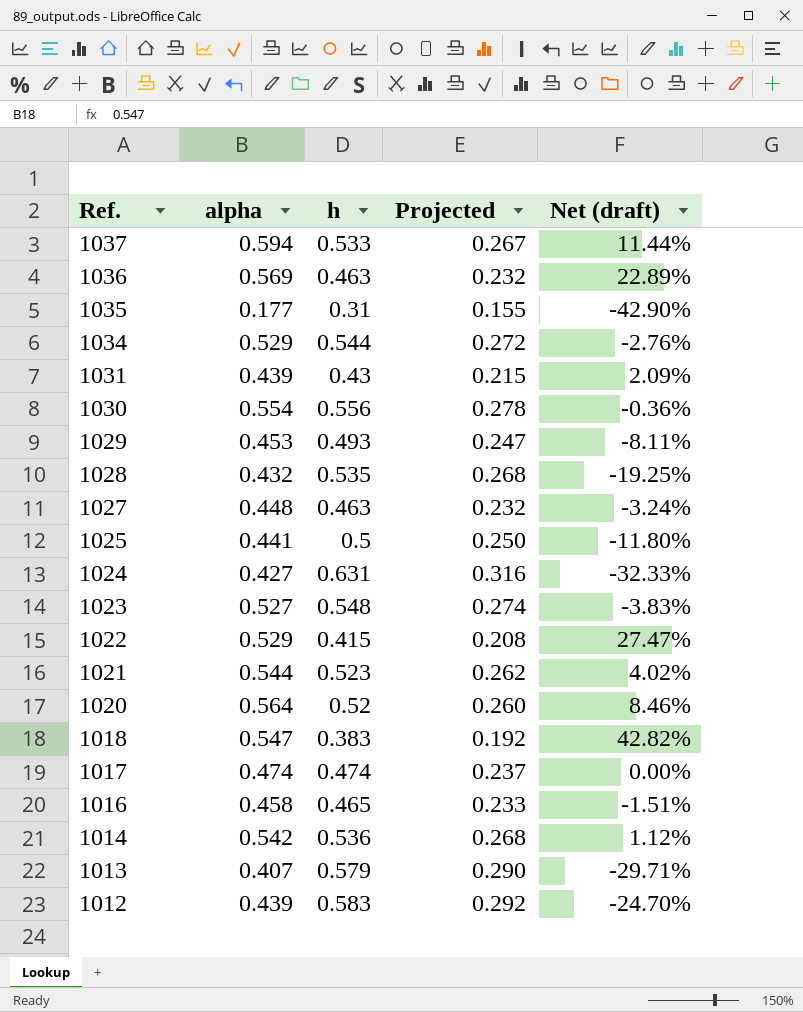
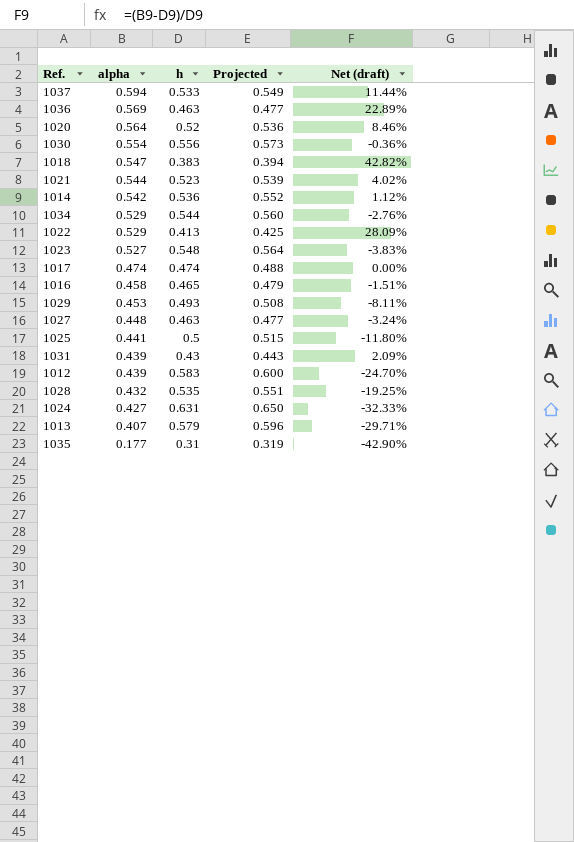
row order: Ref. descending -> alpha descending
column Projected | formula: [h] * 0.5 -> [h] * 1.03
1022 | h: 0.415 -> 0.413
1022 | Net (draft): 27.47% -> 28.09%

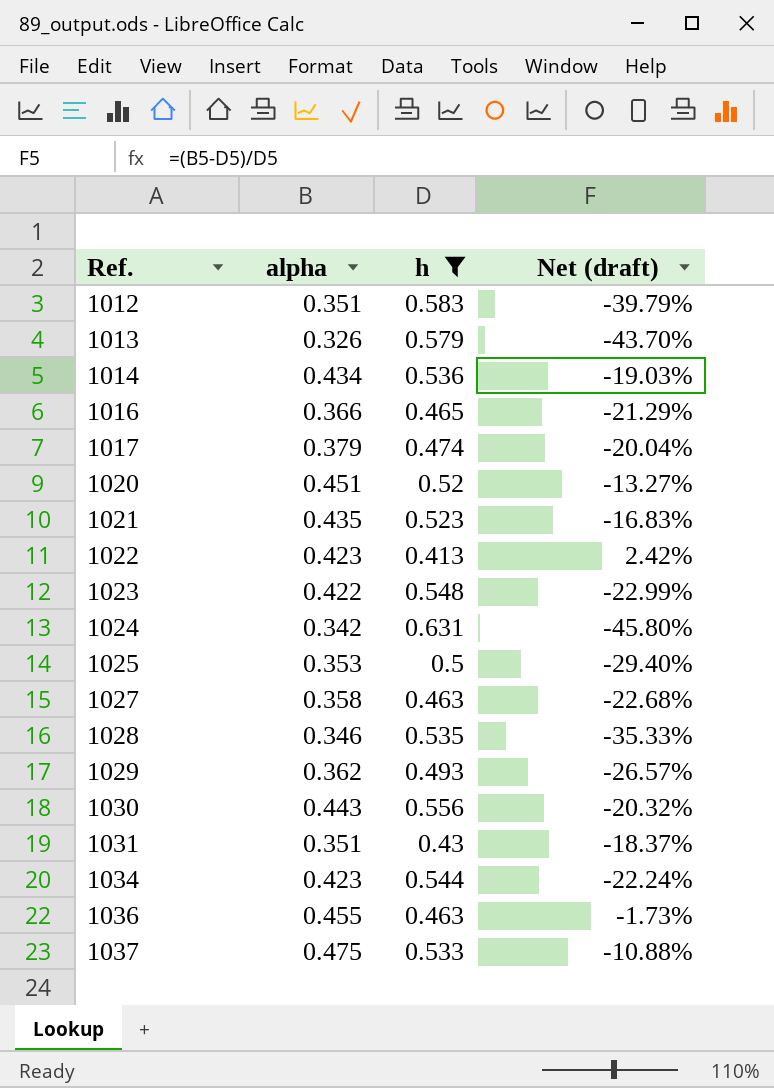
filter: none -> h >= 0.413
row order: alpha descending -> Ref. ascending
column Projected | formula: [h] * 1.03 -> none
1012 | alpha: 0.439 -> 0.351
1012 | Net (draft): -24.70% -> -39.79%
1013 | alpha: 0.407 -> 0.326
1013 | Net (draft): -29.71% -> -43.70%
1014 | alpha: 0.542 -> 0.434
1014 | Net (draft): 1.12% -> -19.03%
1016 | alpha: 0.458 -> 0.366
1016 | Net (draft): -1.51% -> -21.29%
1017 | alpha: 0.474 -> 0.379
1017 | Net (draft): 0.00% -> -20.04%
1020 | alpha: 0.564 -> 0.451
1020 | Net (draft): 8.46% -> -13.27%
1021 | alpha: 0.544 -> 0.435
1021 | Net (draft): 4.02% -> -16.83%
1022 | alpha: 0.529 -> 0.423
1022 | Net (draft): 28.09% -> 2.42%
1023 | alpha: 0.527 -> 0.422
1023 | Net (draft): -3.83% -> -22.99%
1024 | alpha: 0.427 -> 0.342
1024 | Net (draft): -32.33% -> -45.80%
1025 | alpha: 0.441 -> 0.353
1025 | Net (draft): -11.80% -> -29.40%
1027 | alpha: 0.448 -> 0.358
1027 | Net (draft): -3.24% -> -22.68%
1028 | alpha: 0.432 -> 0.346
1028 | Net (draft): -19.25% -> -35.33%
1029 | alpha: 0.453 -> 0.362
1029 | Net (draft): -8.11% -> -26.57%
1030 | alpha: 0.554 -> 0.443
1030 | Net (draft): -0.36% -> -20.32%
1031 | alpha: 0.439 -> 0.351
1031 | Net (draft): 2.09% -> -18.37%
1034 | alpha: 0.529 -> 0.423
1034 | Net (draft): -2.76% -> -22.24%
1036 | alpha: 0.569 -> 0.455
1036 | Net (draft): 22.89% -> -1.73%
1037 | alpha: 0.594 -> 0.475
1037 | Net (draft): 11.44% -> -10.88%

